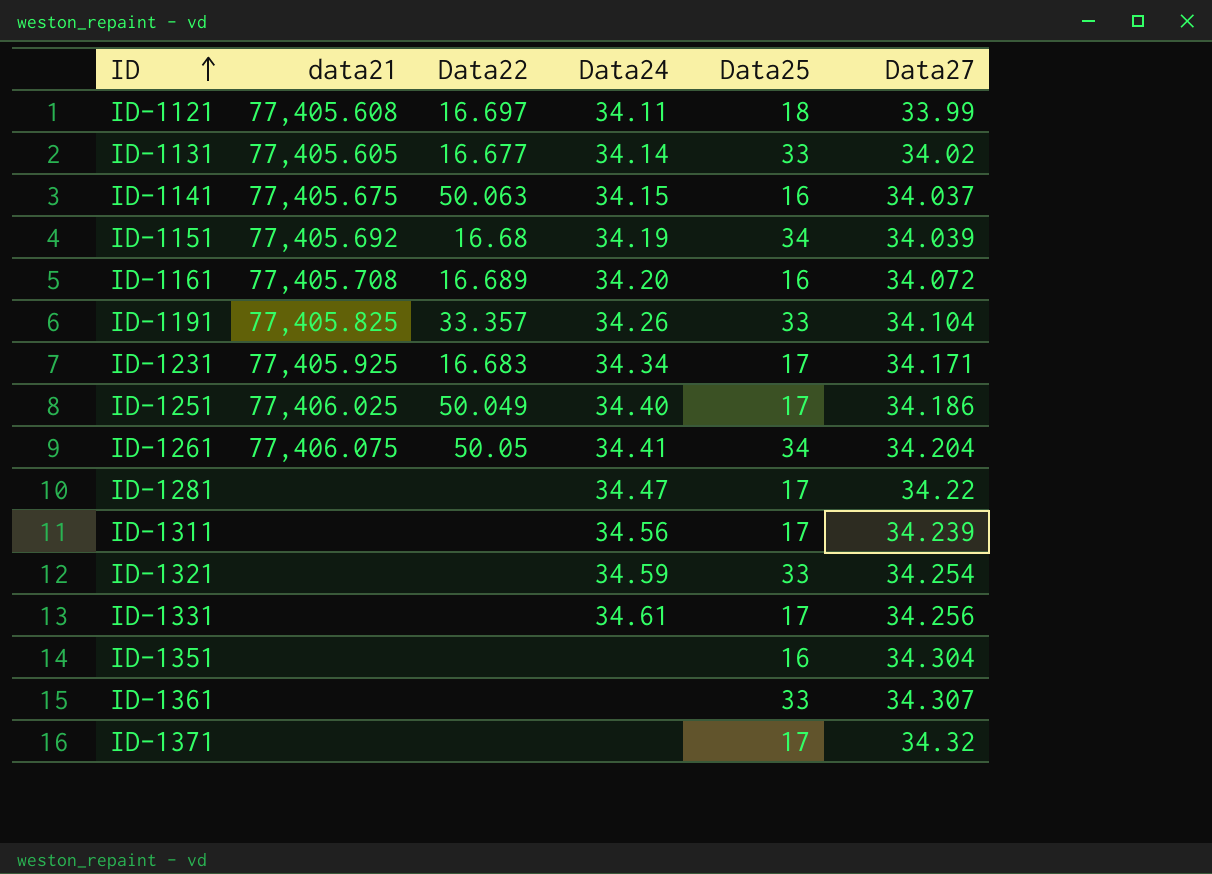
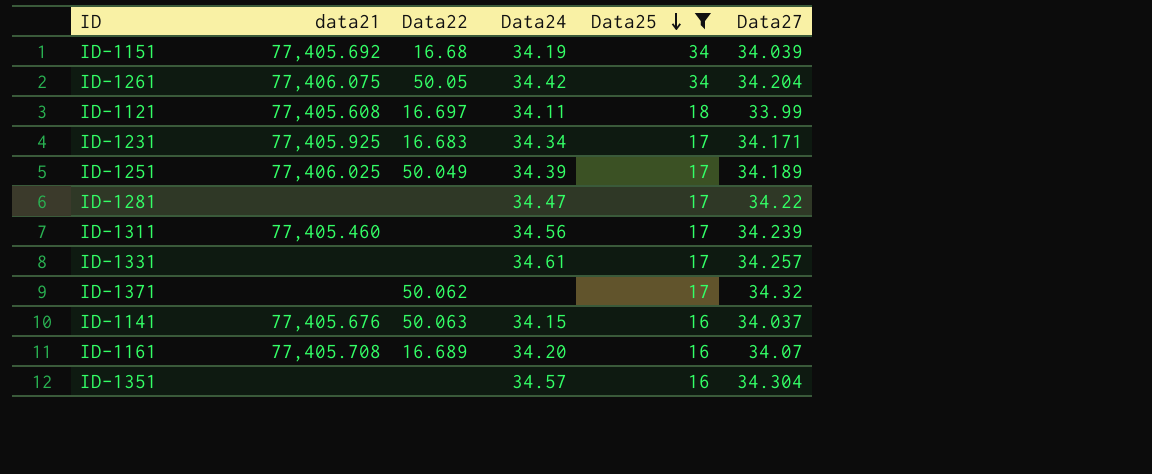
filter: none -> Data25 != 33
row order: ID ascending -> Data25 descending
ID-1261 | Data24: 34.41 -> 34.42
ID-1251 | Data24: 34.40 -> 34.39
ID-1251 | Data27: 34.186 -> 34.189
ID-1311 | data21: none -> 77,405.460
ID-1331 | Data27: 34.256 -> 34.257
ID-1371 | Data22: none -> 50.062
ID-1141 | data21: 77,405.675 -> 77,405.676
ID-1161 | Data27: 34.072 -> 34.07
ID-1351 | Data24: none -> 34.57

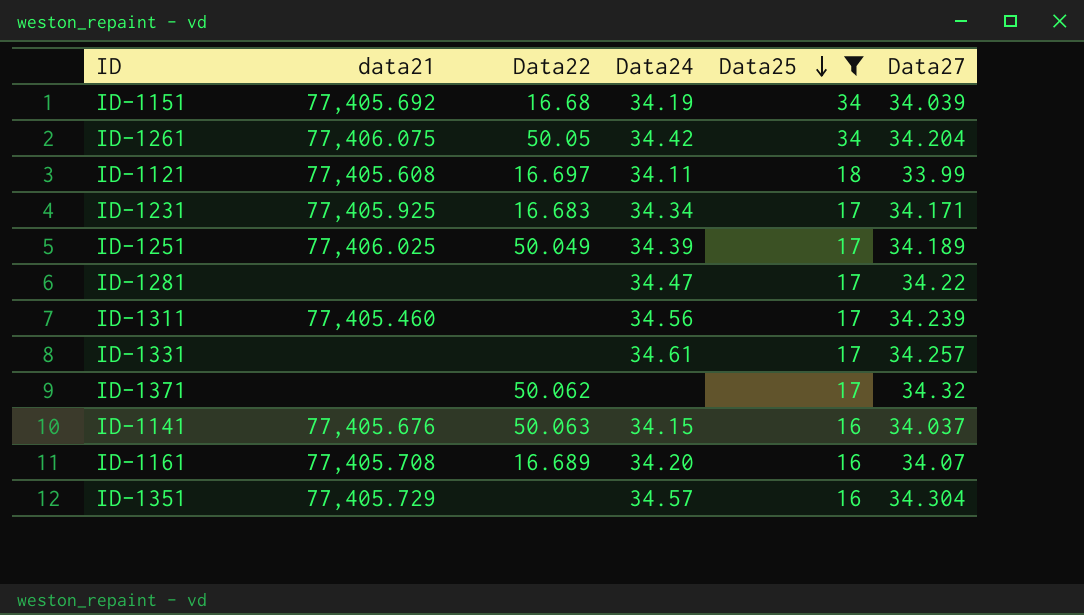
ID-1351 | data21: none -> 77,405.729

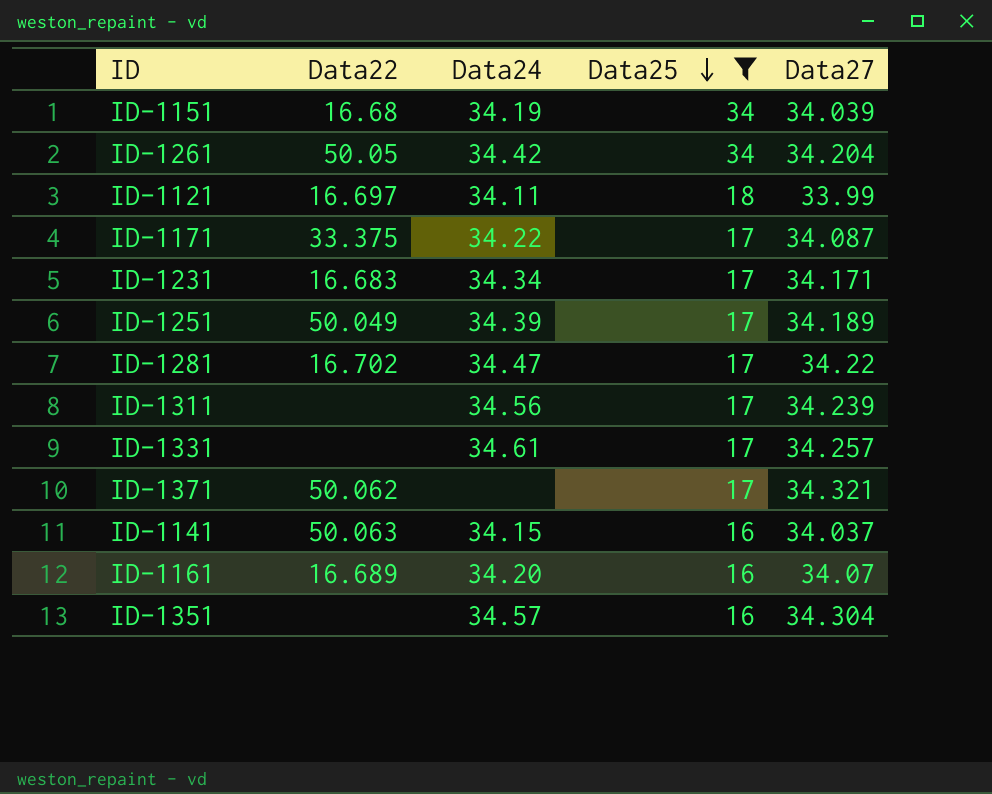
column data21 | position: 2 -> none
row ID-1171: none -> 33.375 | 34.22 | 17 | 34.087
ID-1281 | Data22: none -> 16.702
ID-1371 | Data27: 34.32 -> 34.321

